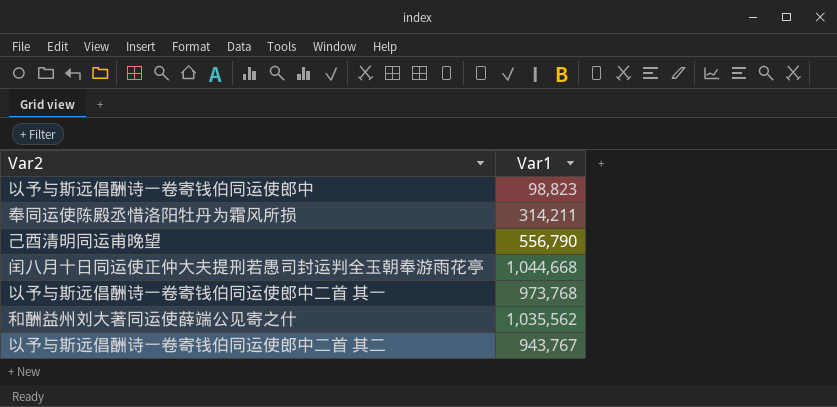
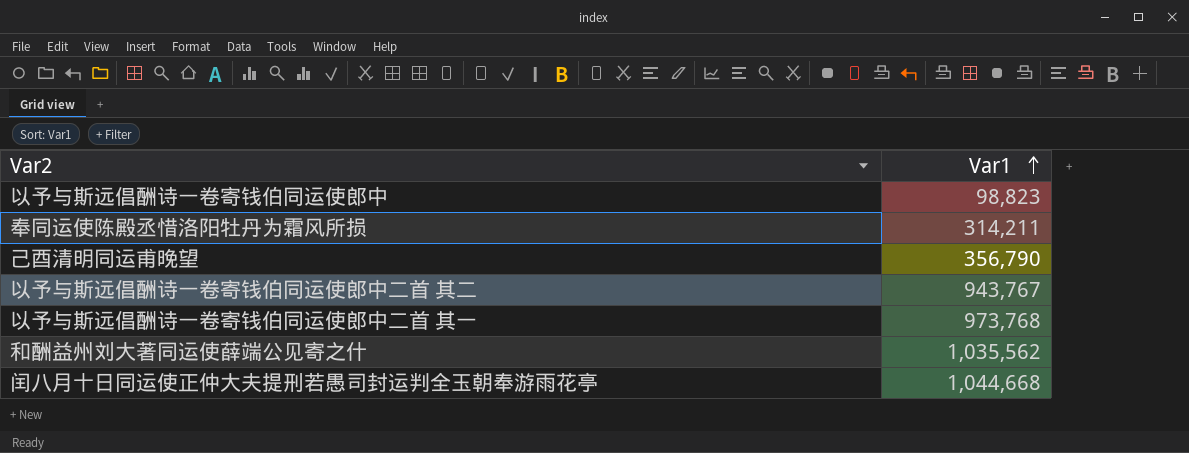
row order: none -> Var1 ascending
己酉清明同运甫晚望 | Var1: 556,790 -> 356,790

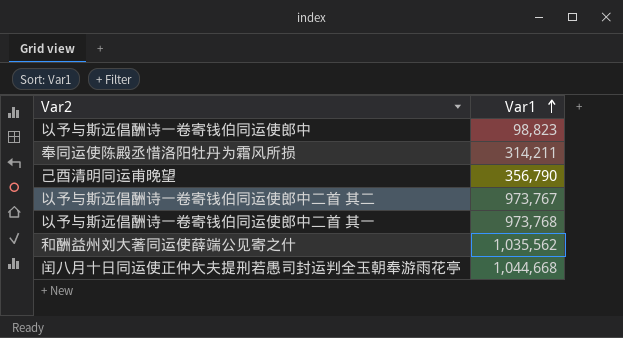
以予与斯远倡酬诗一卷寄钱伯同运使郎中二首 其二 | Var1: 943,767 -> 973,767

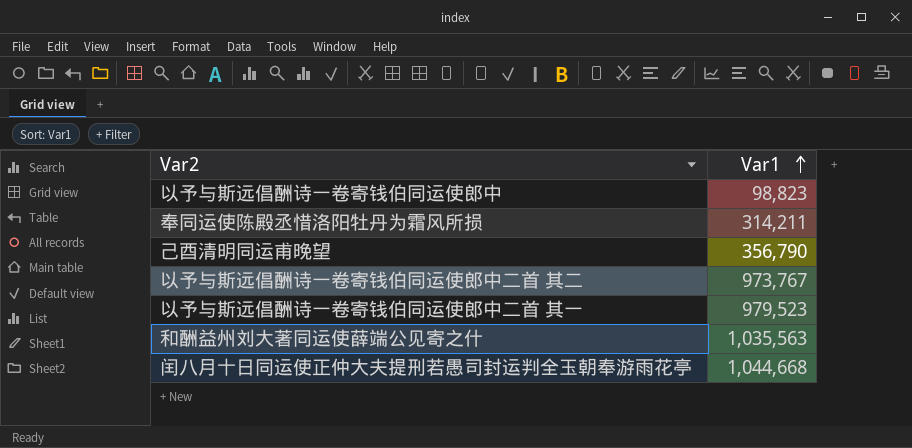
以予与斯远倡酬诗一卷寄钱伯同运使郎中二首 其一 | Var1: 973,768 -> 979,523
和酬益州刘大著同运使薛端公见寄之什 | Var1: 1,035,562 -> 1,035,563

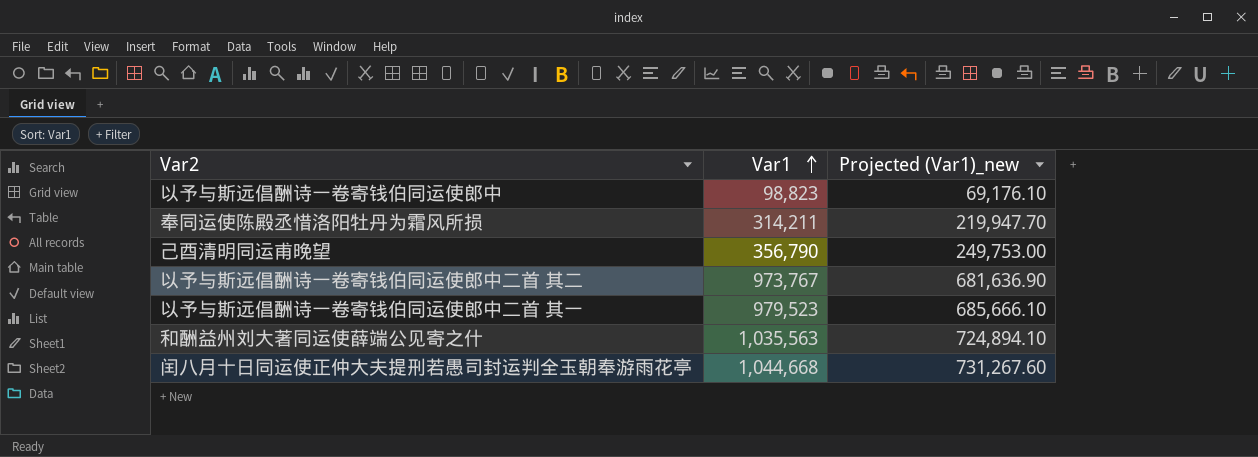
column Projected (Var1)_new | formula: none -> [Var1] * 0.7

